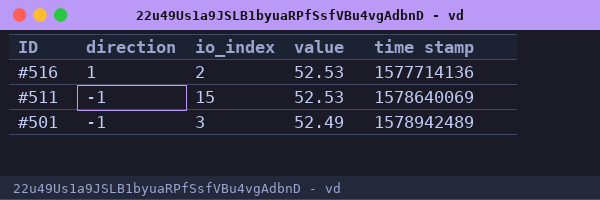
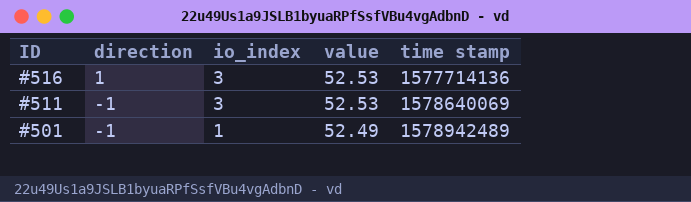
#516 | io_index: 2 -> 3
#511 | io_index: 15 -> 3
#501 | io_index: 3 -> 1

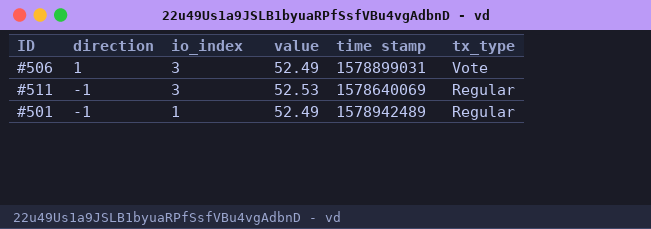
column tx_type | position: none -> 6
row #516: 1 | 3 | 52.53 | 1577714136 -> none
row #506: none -> 1 | 3 | 52.49 | 1578899031 | Vote

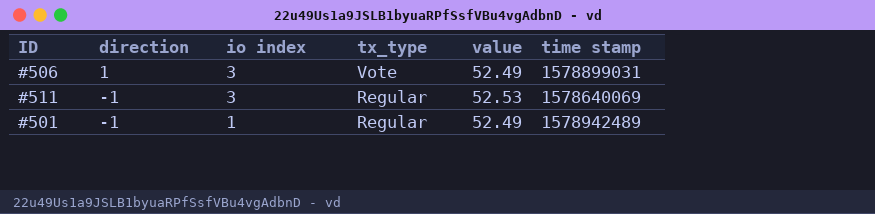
column name: io_index -> io index
column tx_type | position: 6 -> 4

